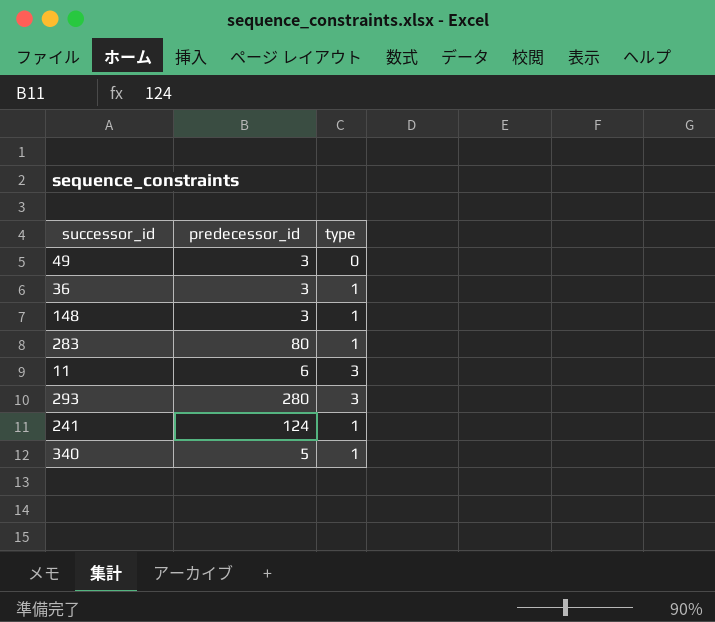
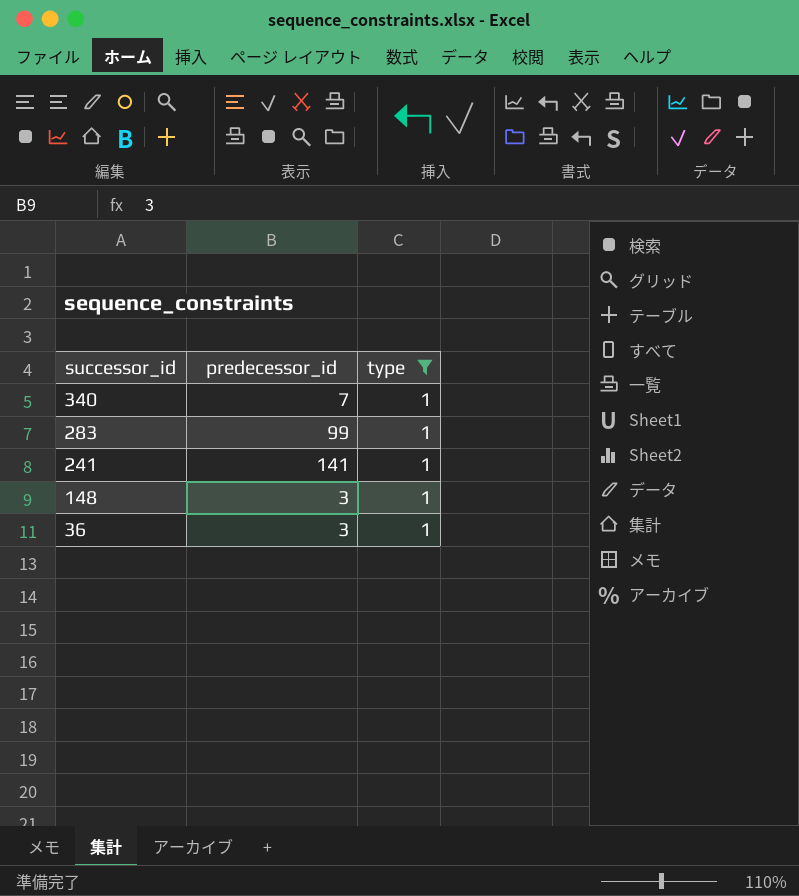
filter: none -> type = 1
row order: none -> successor_id descending
340 | predecessor_id: 5 -> 7
283 | predecessor_id: 80 -> 99
241 | predecessor_id: 124 -> 141

